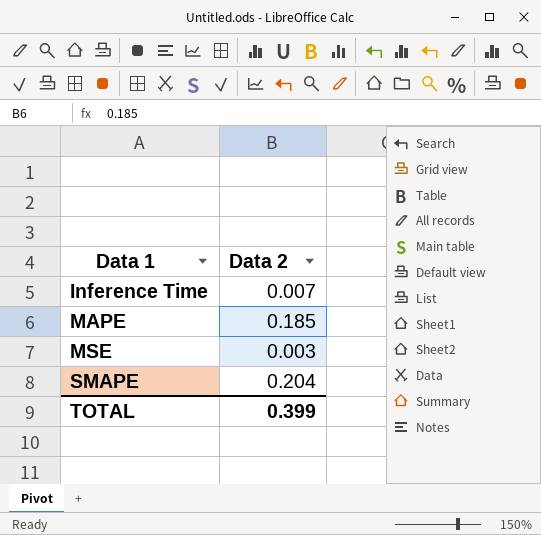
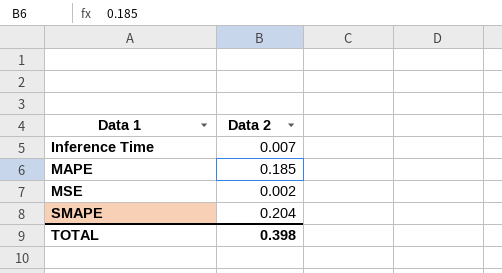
MSE | Data 2: 0.003 -> 0.002
TOTAL | Data 2: 0.399 -> 0.398

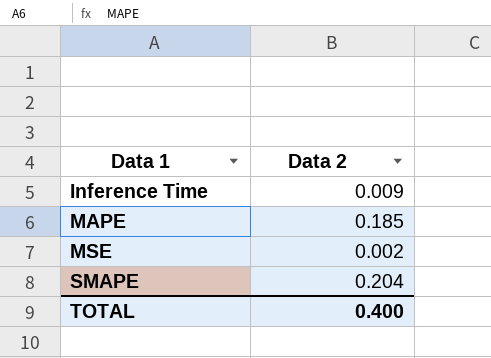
Inference Time | Data 2: 0.007 -> 0.009
TOTAL | Data 2: 0.398 -> 0.400

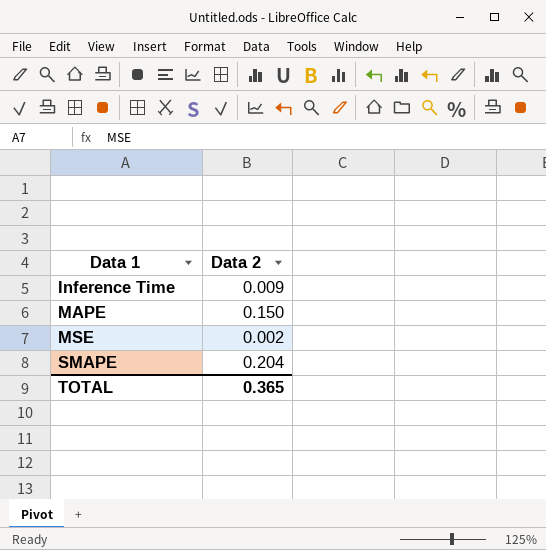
MAPE | Data 2: 0.185 -> 0.150
TOTAL | Data 2: 0.400 -> 0.365

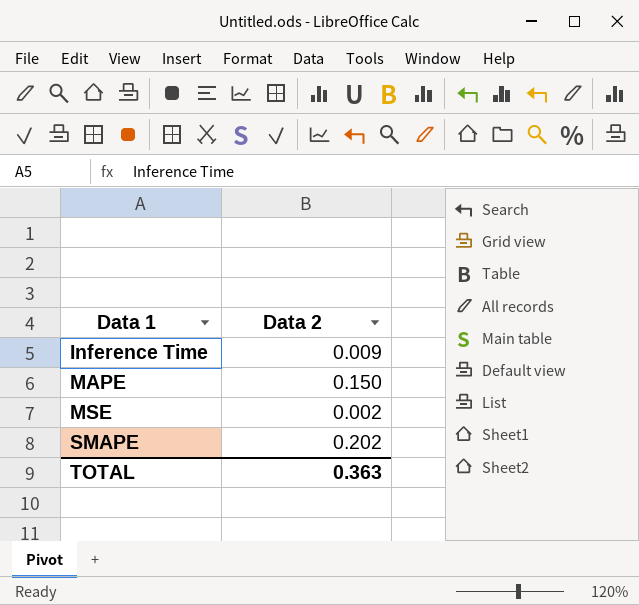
SMAPE | Data 2: 0.204 -> 0.202
TOTAL | Data 2: 0.365 -> 0.363

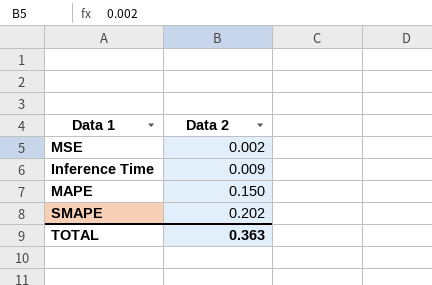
row order: Data 1 ascending -> Data 2 ascending

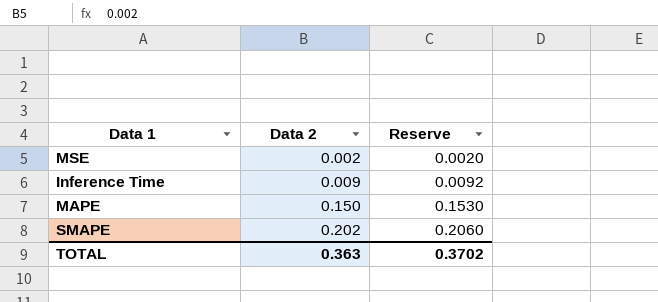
column Reserve | formula: none -> [Data 2] * 1.02

